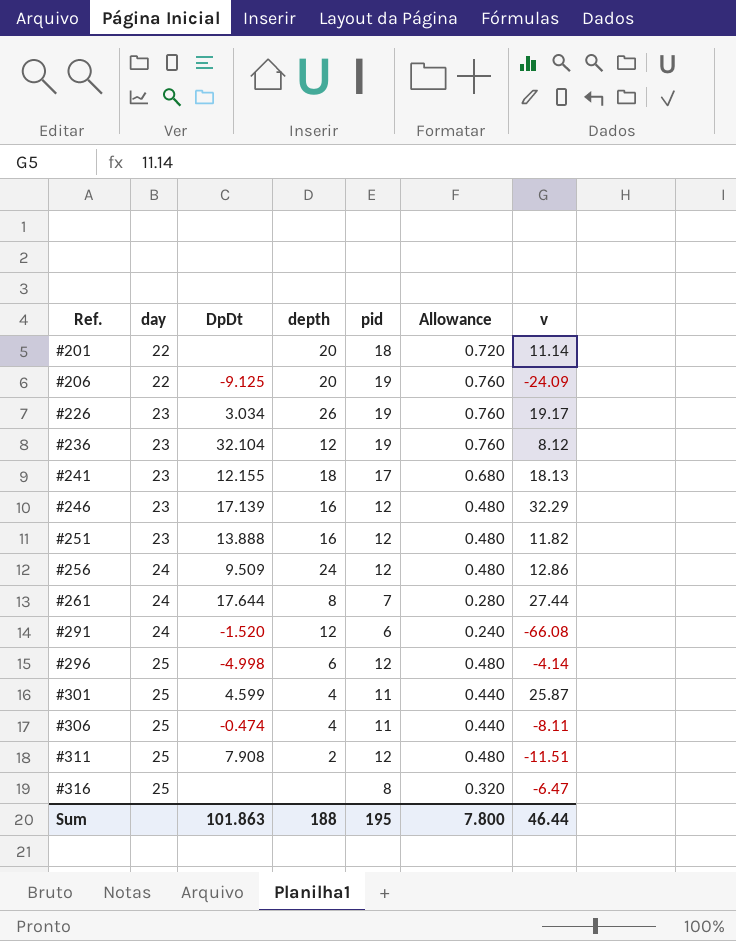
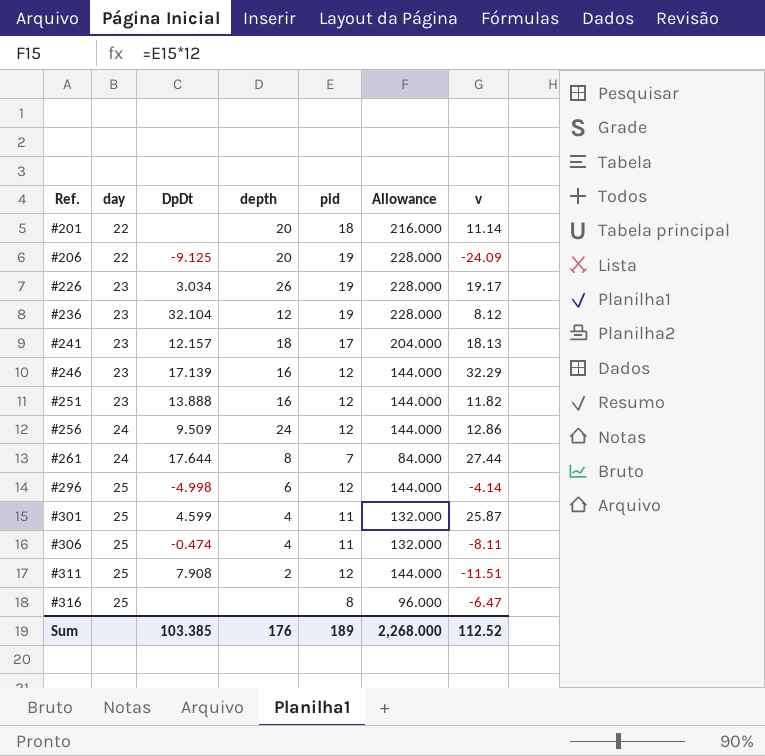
column Allowance | formula: [pid] * 0.04 -> [pid] * 12
row #291: 24 | -1.520 | 12 | 6 | 0.240 | -66.08 -> none
#241 | DpDt: 12.155 -> 12.157
Sum | DpDt: 101.863 -> 103.385
Sum | depth: 188 -> 176
Sum | pid: 195 -> 189
Sum | Allowance: 7.800 -> 2,268.000
Sum | v: 46.44 -> 112.52

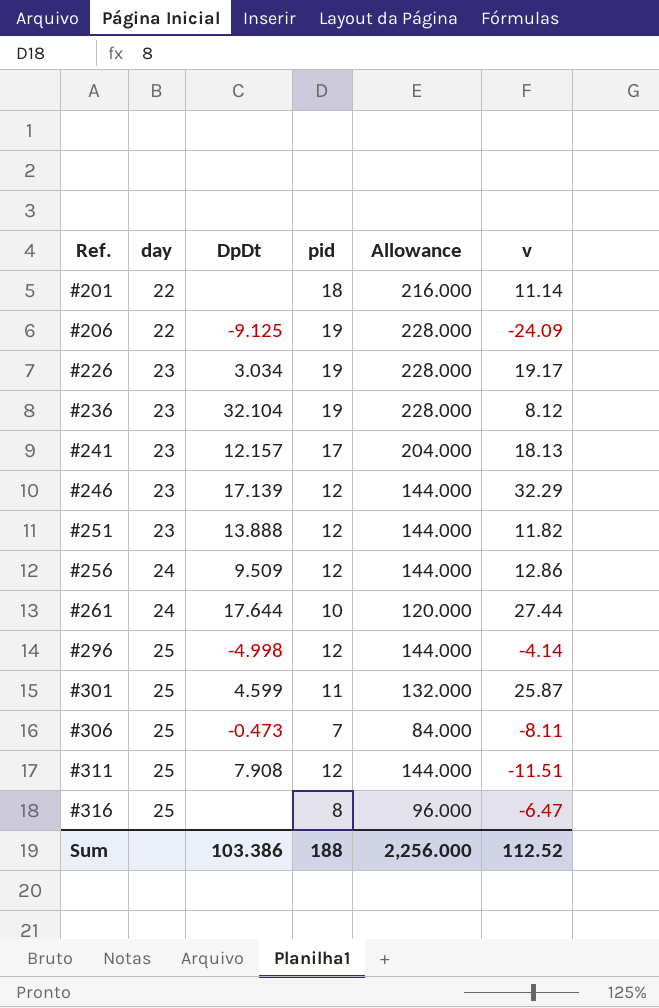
column depth | position: 4 -> none
#261 | pid: 7 -> 10
#261 | Allowance: 84.000 -> 120.000
#306 | DpDt: -0.474 -> -0.473
#306 | pid: 11 -> 7
#306 | Allowance: 132.000 -> 84.000
Sum | DpDt: 103.385 -> 103.386
Sum | pid: 189 -> 188
Sum | Allowance: 2,268.000 -> 2,256.000

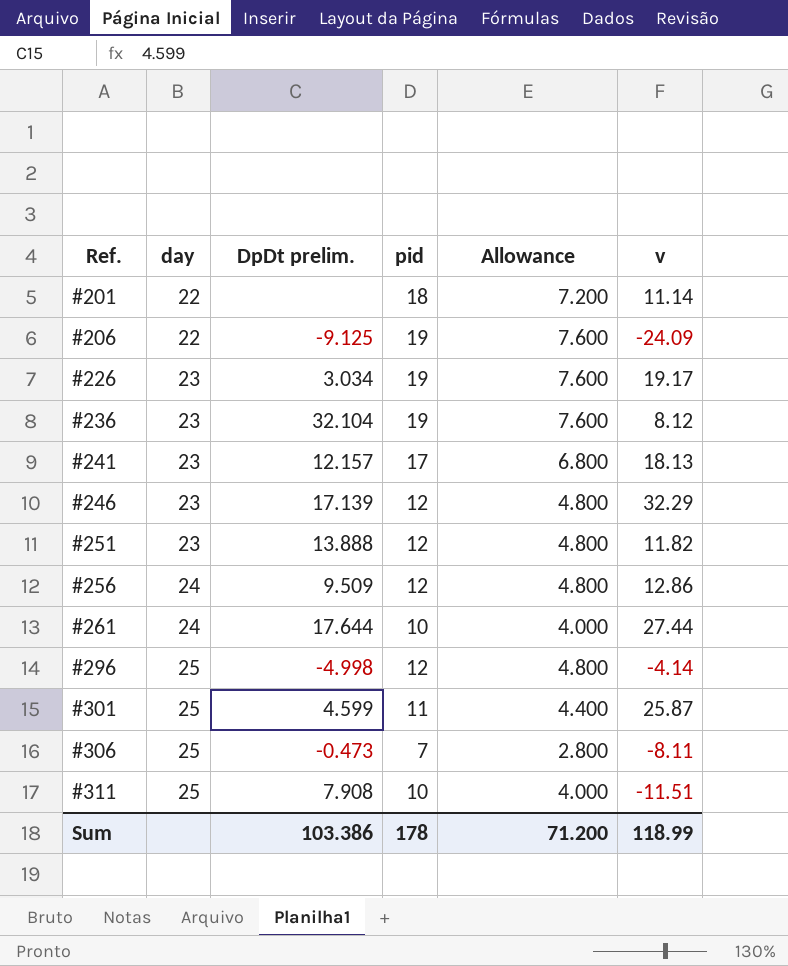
column name: DpDt -> DpDt prelim.
column Allowance | formula: [pid] * 12 -> [pid] * 0.4
row #316: 25 | none | 8 | 96.000 | -6.47 -> none
#311 | pid: 12 -> 10
Sum | pid: 188 -> 178
Sum | Allowance: 2,256.000 -> 71.200
Sum | v: 112.52 -> 118.99

